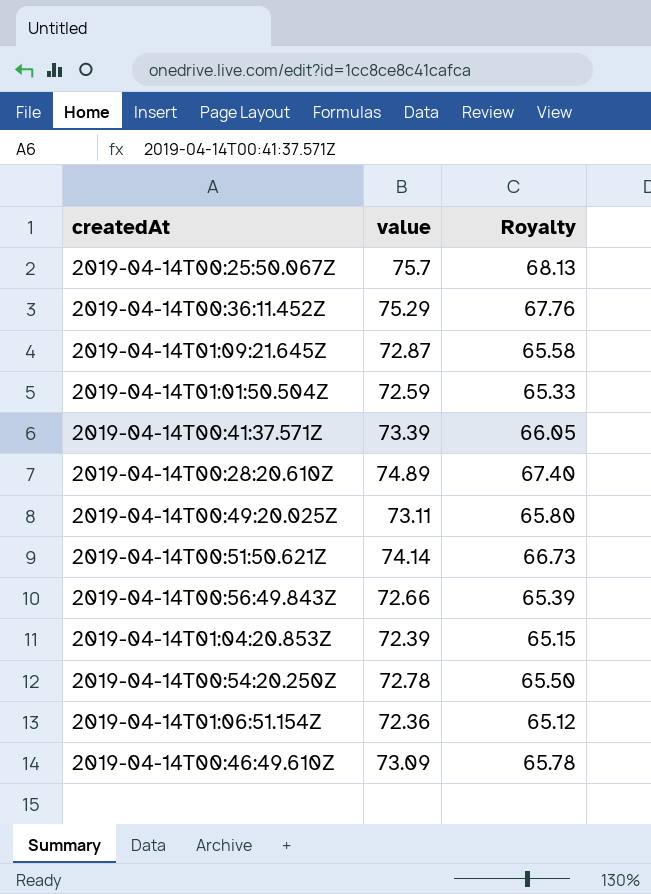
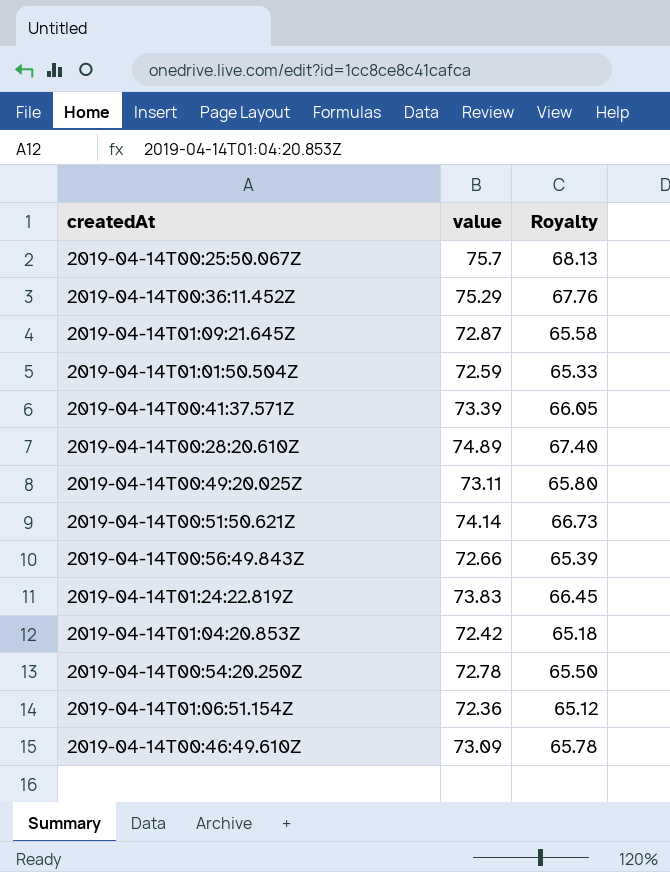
row 2019-04-14T01:24:22.819Z: none -> 73.83 | 66.45
2019-04-14T01:04:20.853Z | value: 72.39 -> 72.42
2019-04-14T01:04:20.853Z | Royalty: 65.15 -> 65.18

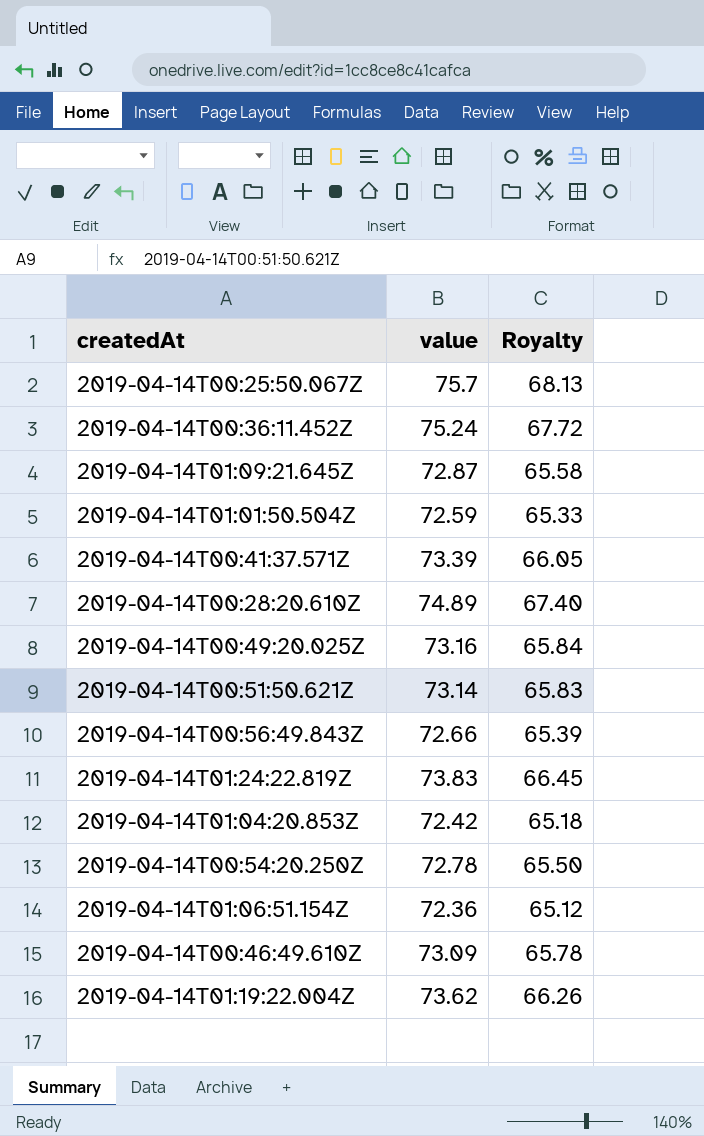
2019-04-14T00:36:11.452Z | value: 75.29 -> 75.24
2019-04-14T00:36:11.452Z | Royalty: 67.76 -> 67.72
2019-04-14T00:49:20.025Z | value: 73.11 -> 73.16
2019-04-14T00:49:20.025Z | Royalty: 65.80 -> 65.84
2019-04-14T00:51:50.621Z | value: 74.14 -> 73.14
2019-04-14T00:51:50.621Z | Royalty: 66.73 -> 65.83
row 2019-04-14T01:19:22.004Z: none -> 73.62 | 66.26

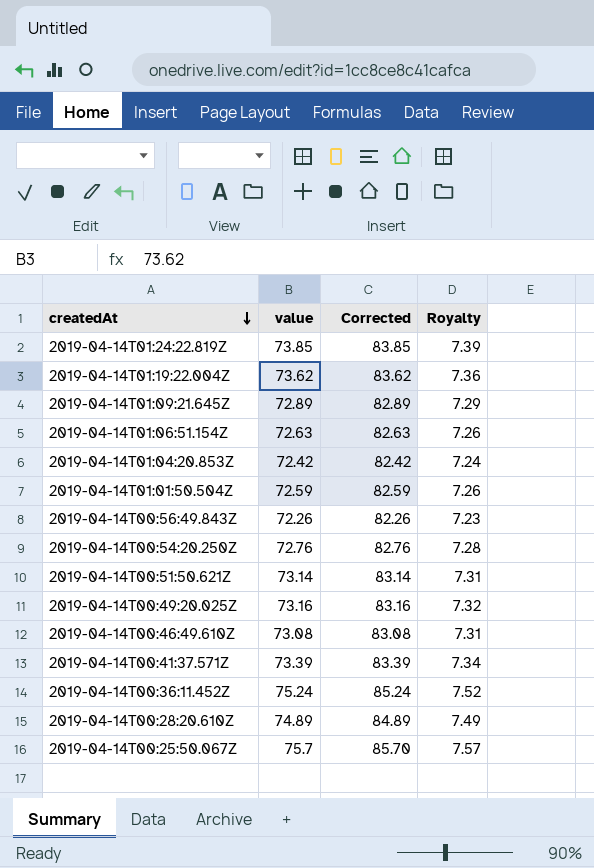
row order: none -> createdAt descending
column Corrected | formula: none -> [value] + 10
column Royalty | formula: [value] * 0.9 -> [value] * 0.1
2019-04-14T01:24:22.819Z | value: 73.83 -> 73.85
2019-04-14T01:09:21.645Z | value: 72.87 -> 72.89
2019-04-14T01:06:51.154Z | value: 72.36 -> 72.63
2019-04-14T00:56:49.843Z | value: 72.66 -> 72.26
2019-04-14T00:54:20.250Z | value: 72.78 -> 72.76
2019-04-14T00:46:49.610Z | value: 73.09 -> 73.08

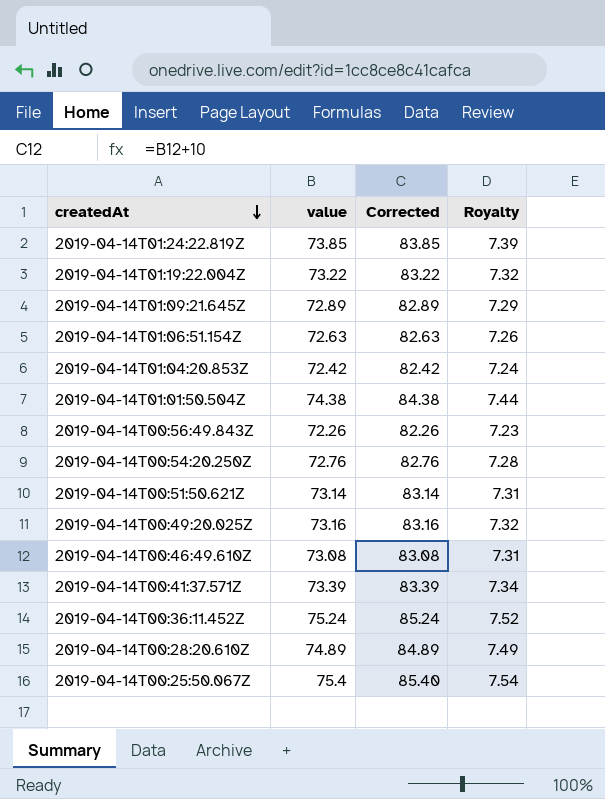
2019-04-14T01:19:22.004Z | value: 73.62 -> 73.22
2019-04-14T01:19:22.004Z | Corrected: 83.62 -> 83.22
2019-04-14T01:19:22.004Z | Royalty: 7.36 -> 7.32
2019-04-14T01:01:50.504Z | value: 72.59 -> 74.38
2019-04-14T01:01:50.504Z | Corrected: 82.59 -> 84.38
2019-04-14T01:01:50.504Z | Royalty: 7.26 -> 7.44
2019-04-14T00:25:50.067Z | value: 75.7 -> 75.4
2019-04-14T00:25:50.067Z | Corrected: 85.70 -> 85.40
2019-04-14T00:25:50.067Z | Royalty: 7.57 -> 7.54

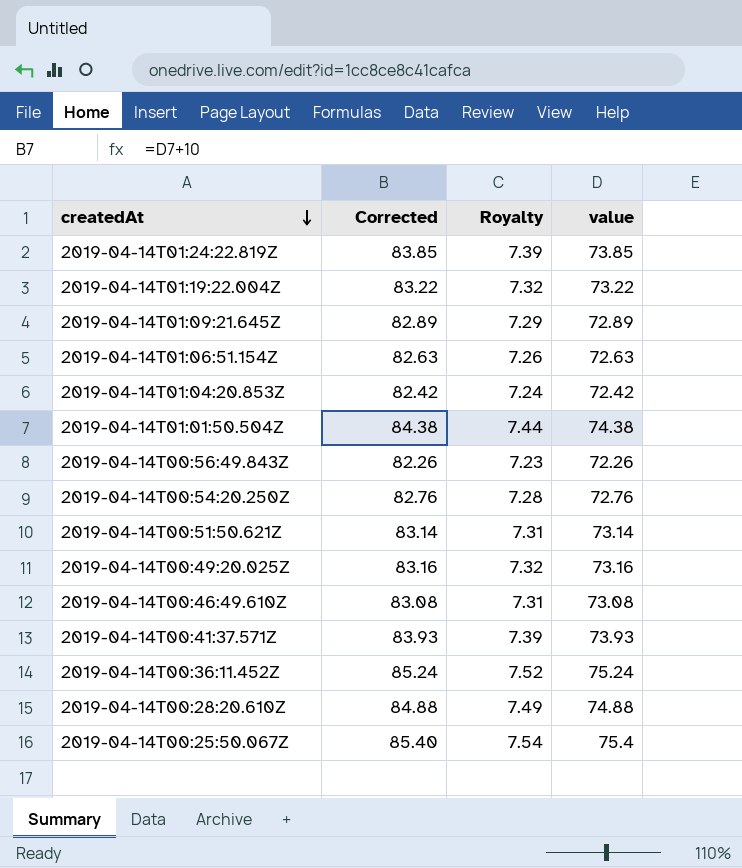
column value | position: 2 -> 4
2019-04-14T00:41:37.571Z | Corrected: 83.39 -> 83.93
2019-04-14T00:41:37.571Z | Royalty: 7.34 -> 7.39
2019-04-14T00:41:37.571Z | value: 73.39 -> 73.93
2019-04-14T00:28:20.610Z | Corrected: 84.89 -> 84.88
2019-04-14T00:28:20.610Z | value: 74.89 -> 74.88

